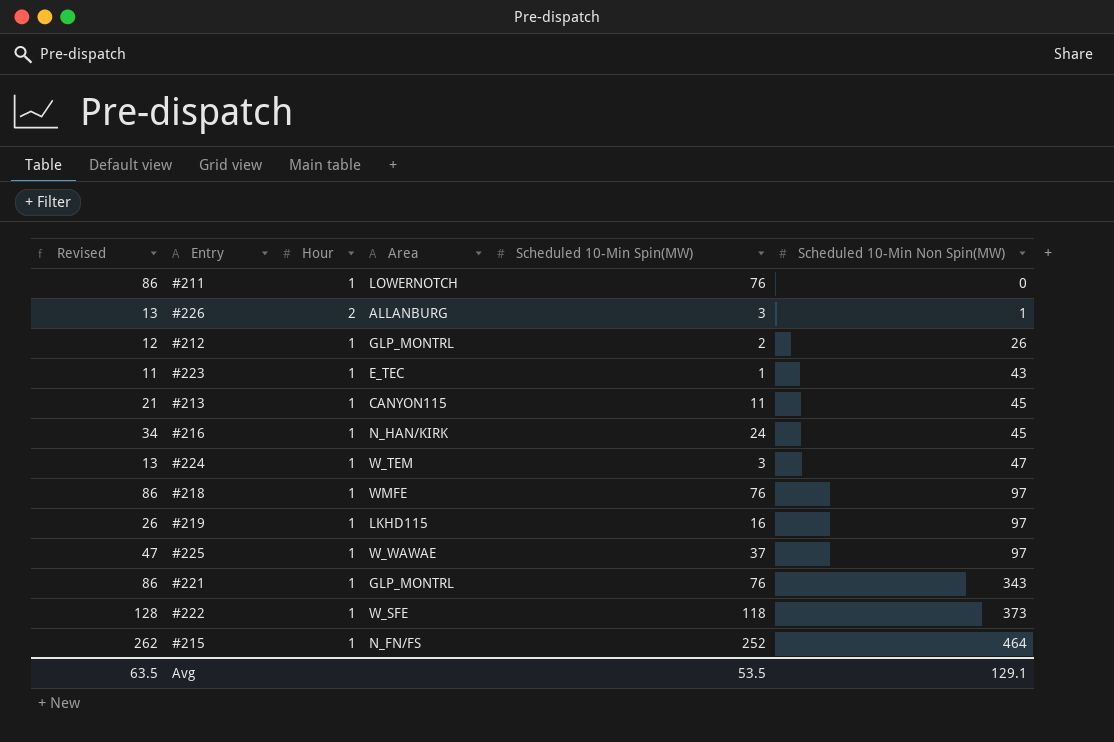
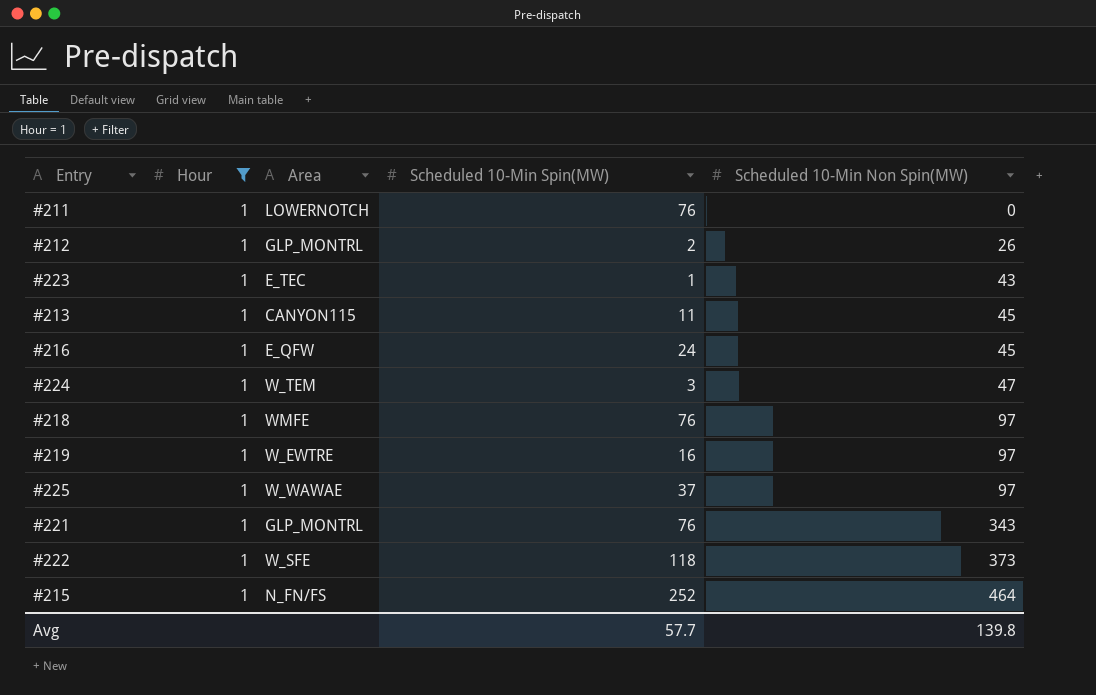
filter: none -> Hour = 1
column Revised | formula: [Scheduled 10-Min Spin(MW)] + 10 -> none
#216 | Area: N_HAN/KIRK -> E_QFW
#219 | Area: LKHD115 -> W_EWTRE
Avg | Scheduled 10-Min Spin(MW): 53.5 -> 57.7
Avg | Scheduled 10-Min Non Spin(MW): 129.1 -> 139.8

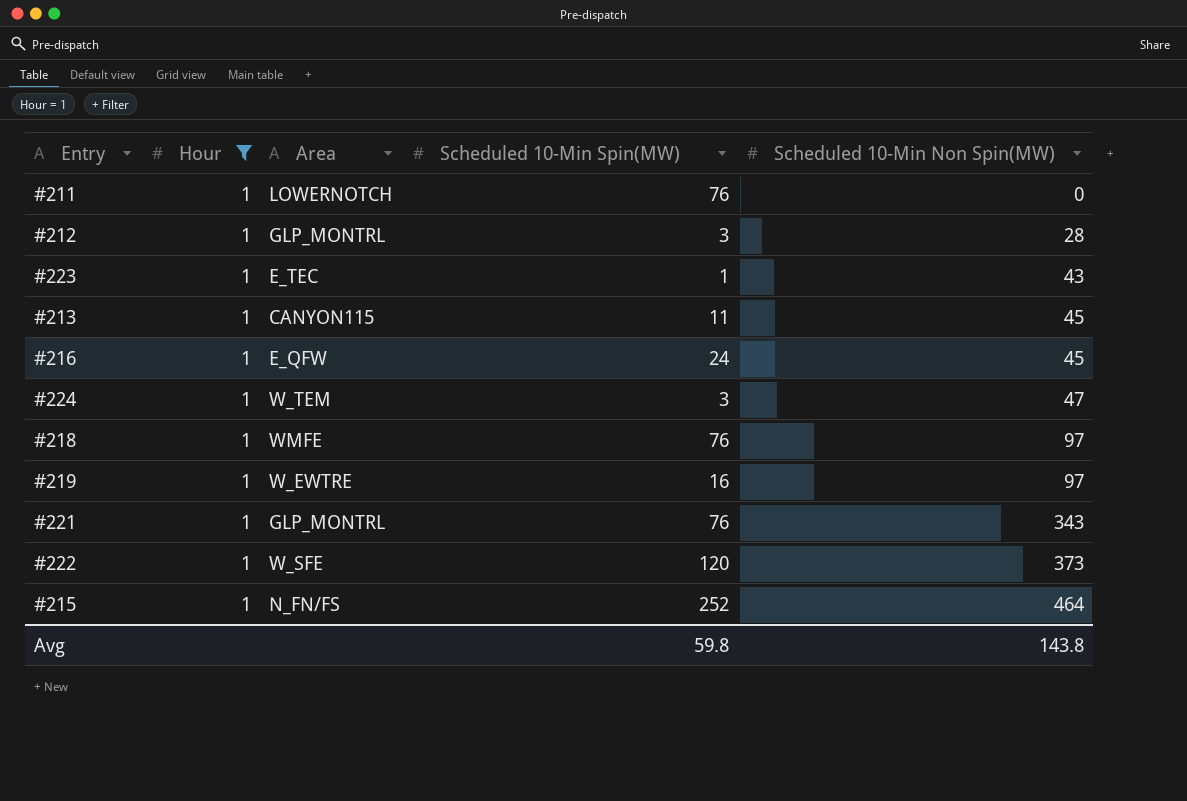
row #225: 1 | W_WAWAE | 37 | 97 -> none
#212 | Scheduled 10-Min Spin(MW): 2 -> 3
#212 | Scheduled 10-Min Non Spin(MW): 26 -> 28
#222 | Scheduled 10-Min Spin(MW): 118 -> 120
Avg | Scheduled 10-Min Spin(MW): 57.7 -> 59.8
Avg | Scheduled 10-Min Non Spin(MW): 139.8 -> 143.8

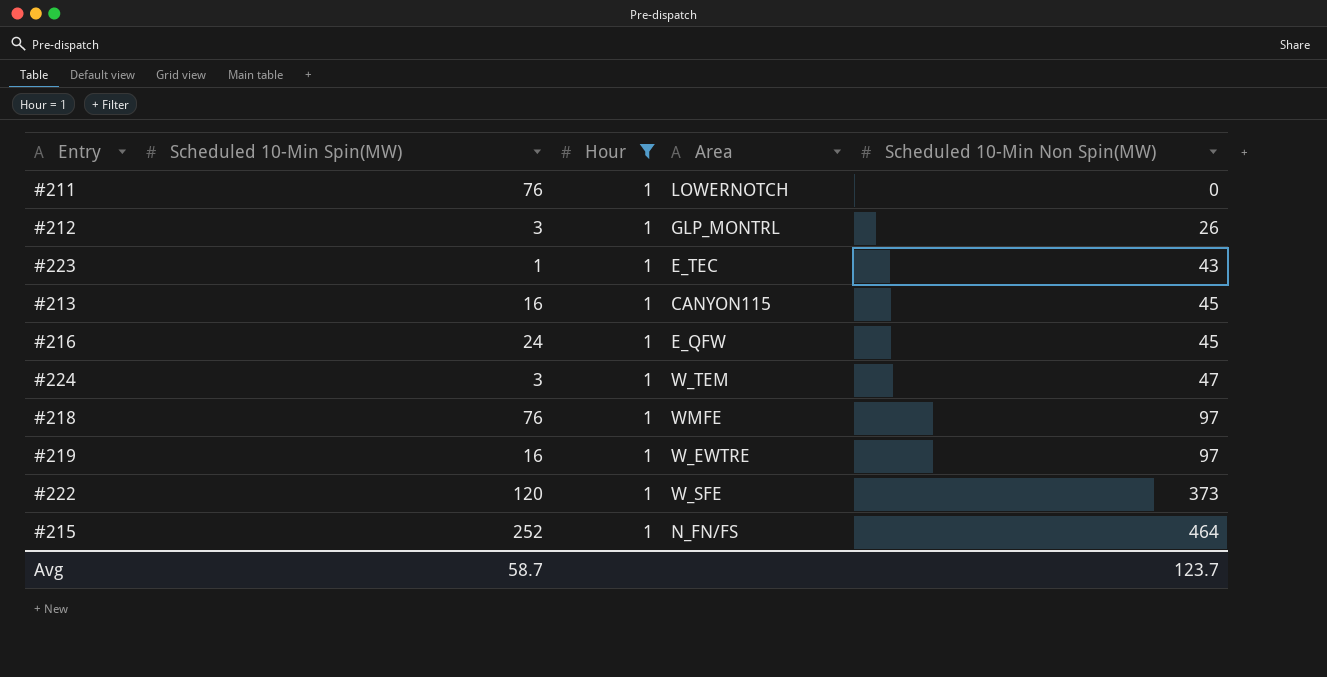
column Scheduled 10-Min Spin(MW) | position: 4 -> 2
row #221: 1 | GLP_MONTRL | 76 | 343 -> none
#212 | Scheduled 10-Min Non Spin(MW): 28 -> 26
#213 | Scheduled 10-Min Spin(MW): 11 -> 16
Avg | Scheduled 10-Min Spin(MW): 59.8 -> 58.7
Avg | Scheduled 10-Min Non Spin(MW): 143.8 -> 123.7

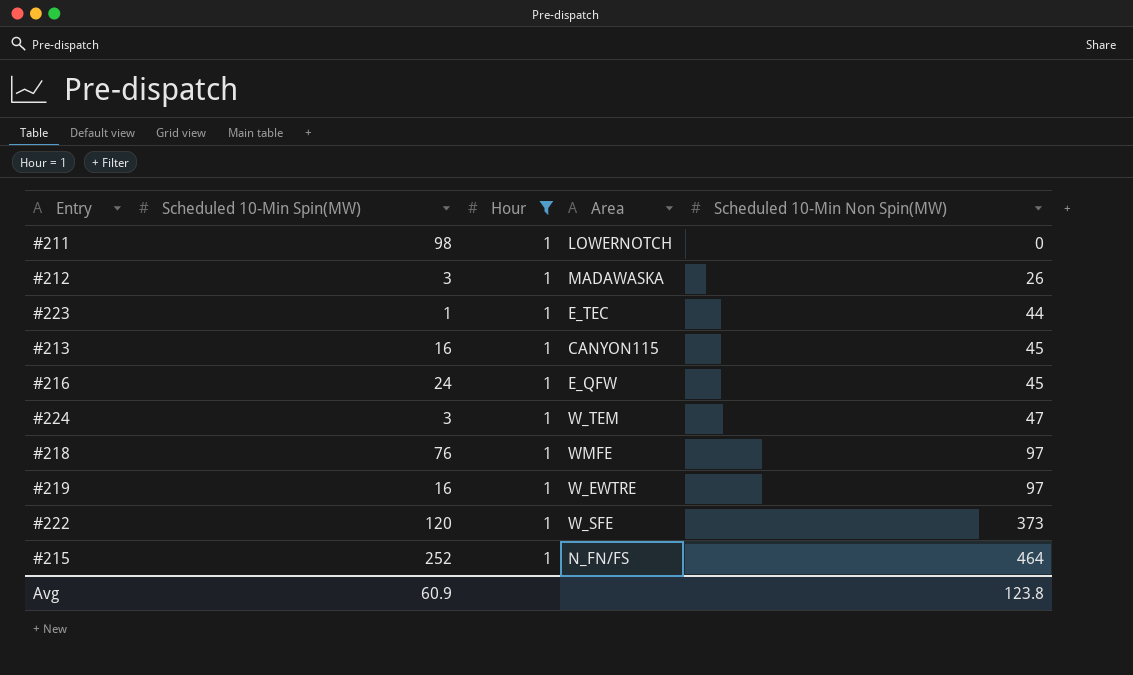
#211 | Scheduled 10-Min Spin(MW): 76 -> 98
#212 | Area: GLP_MONTRL -> MADAWASKA
#223 | Scheduled 10-Min Non Spin(MW): 43 -> 44
Avg | Scheduled 10-Min Spin(MW): 58.7 -> 60.9
Avg | Scheduled 10-Min Non Spin(MW): 123.7 -> 123.8

